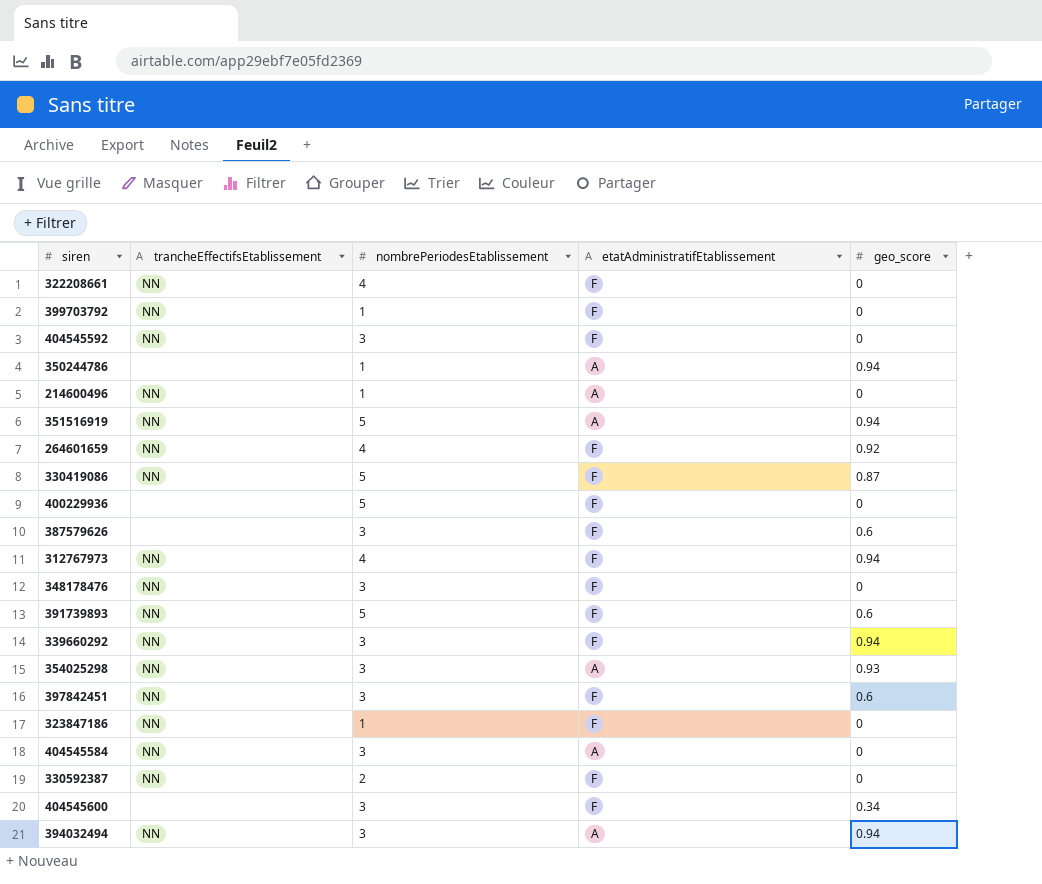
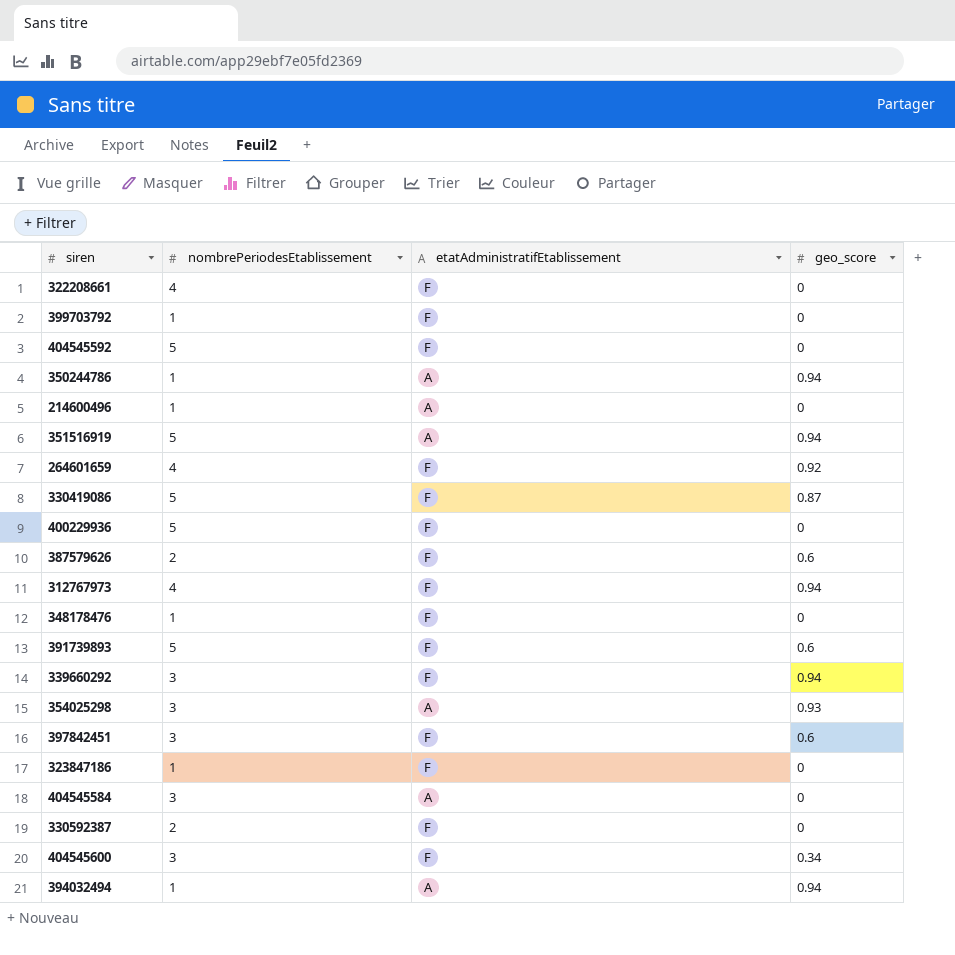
column trancheEffectifsEtablissement | position: 2 -> none
404545592 | nombrePeriodesEtablissement: 3 -> 5
387579626 | nombrePeriodesEtablissement: 3 -> 2
348178476 | nombrePeriodesEtablissement: 3 -> 1
394032494 | nombrePeriodesEtablissement: 3 -> 1

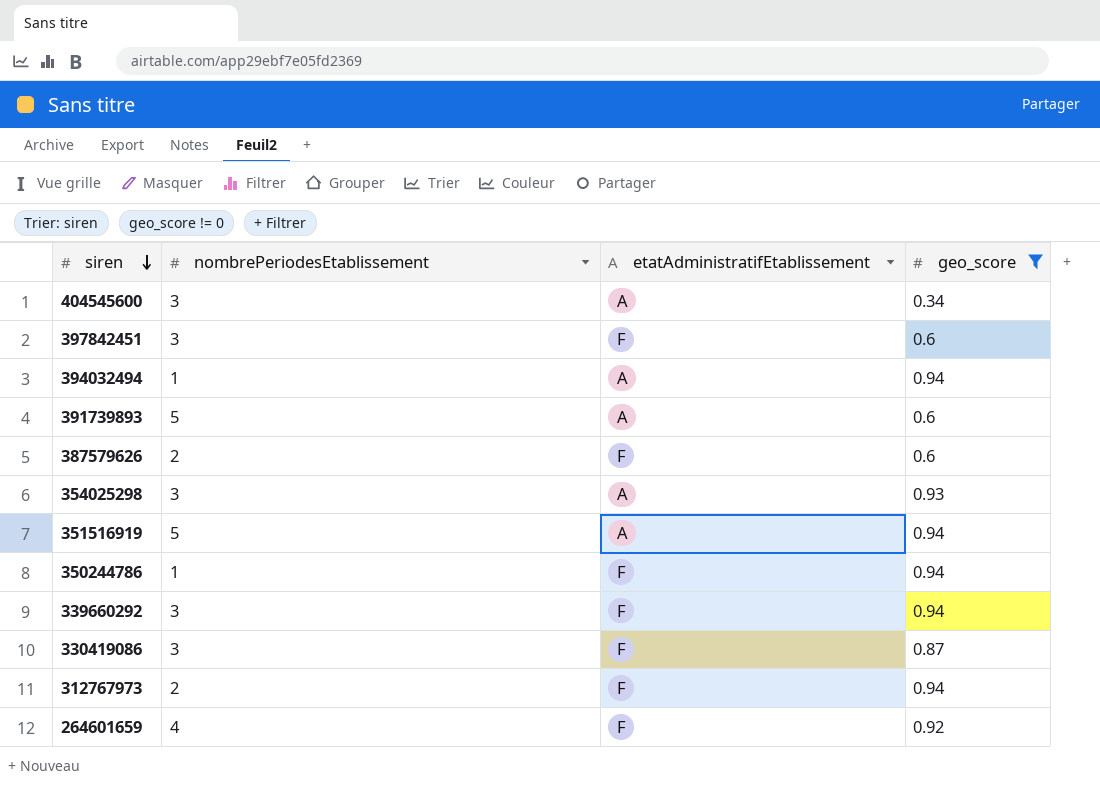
filter: none -> geo_score != 0
row order: none -> siren descending
404545600 | etatAdministratifEtablissement: F -> A
391739893 | etatAdministratifEtablissement: F -> A
350244786 | etatAdministratifEtablissement: A -> F
330419086 | nombrePeriodesEtablissement: 5 -> 3
312767973 | nombrePeriodesEtablissement: 4 -> 2

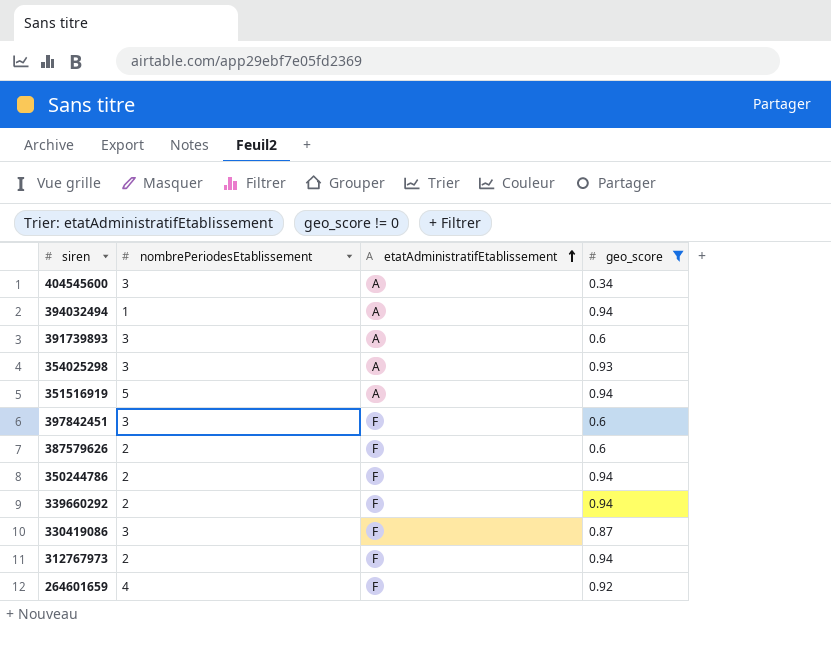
row order: siren descending -> etatAdministratifEtablissement ascending
391739893 | nombrePeriodesEtablissement: 5 -> 3
350244786 | nombrePeriodesEtablissement: 1 -> 2
339660292 | nombrePeriodesEtablissement: 3 -> 2

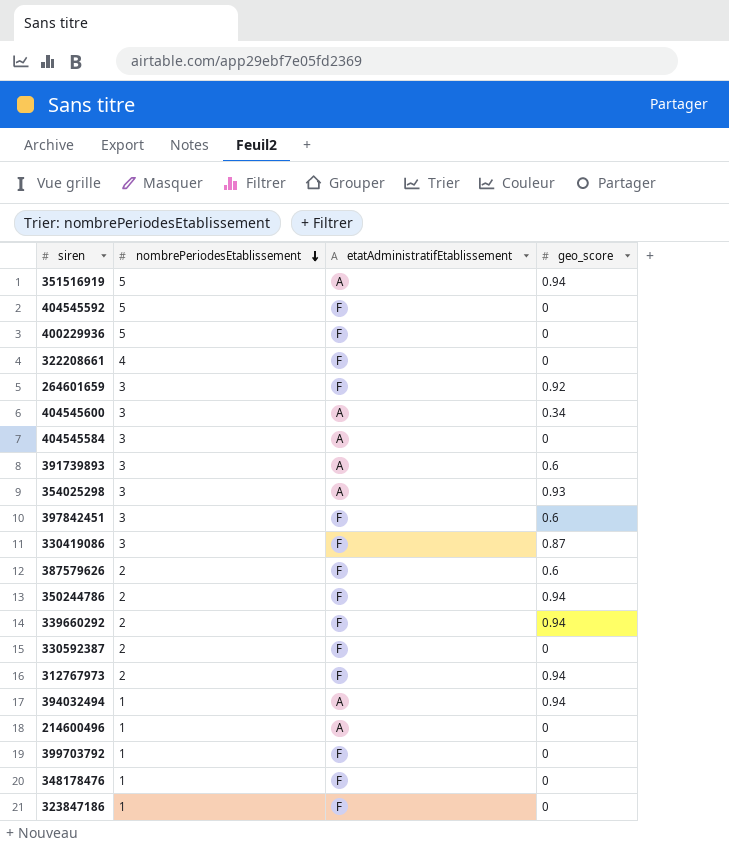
filter: geo_score != 0 -> none
row order: etatAdministratifEtablissement ascending -> nombrePeriodesEtablissement descending
264601659 | nombrePeriodesEtablissement: 4 -> 3

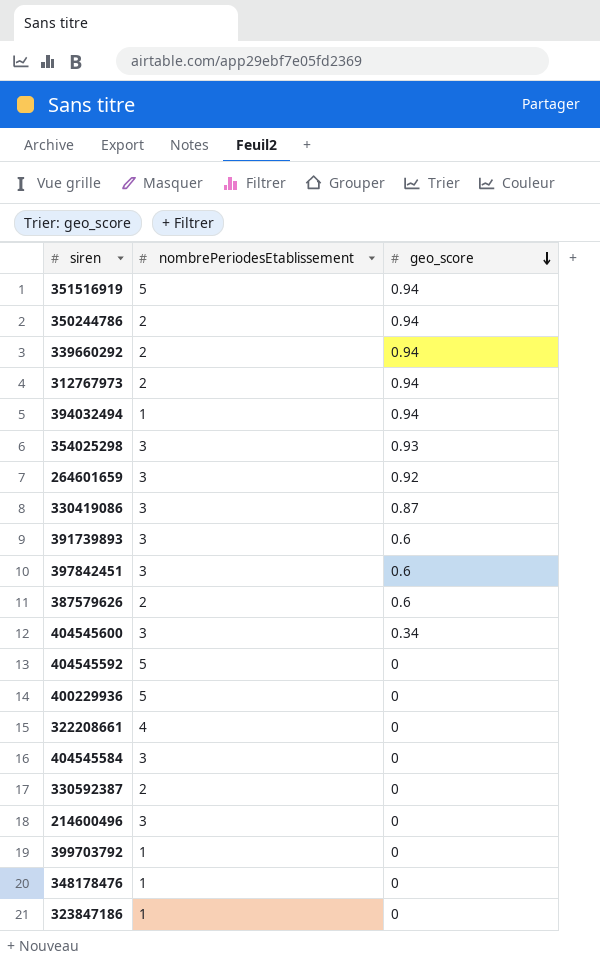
row order: nombrePeriodesEtablissement descending -> geo_score descending
column etatAdministratifEtablissement | position: 3 -> none
214600496 | nombrePeriodesEtablissement: 1 -> 3

